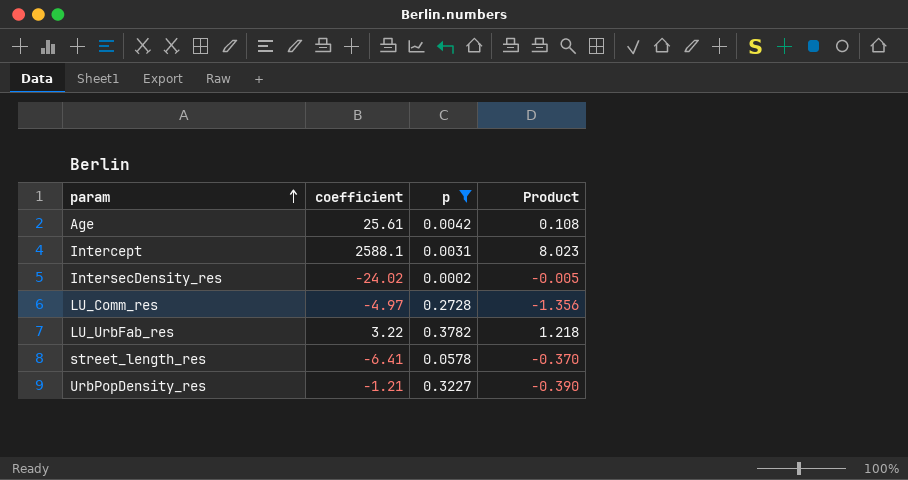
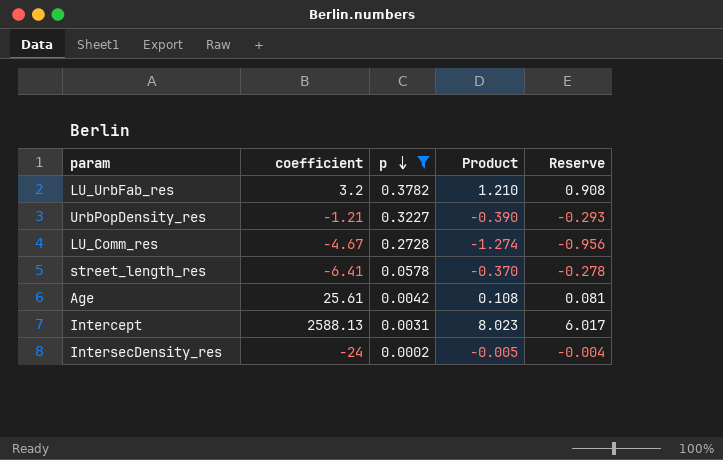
row order: param ascending -> p descending
column Reserve | formula: none -> [Product] * 0.75
LU_UrbFab_res | coefficient: 3.22 -> 3.2
LU_UrbFab_res | Product: 1.218 -> 1.210
LU_Comm_res | coefficient: -4.97 -> -4.67
LU_Comm_res | Product: -1.356 -> -1.274
Intercept | coefficient: 2588.1 -> 2588.13
IntersecDensity_res | coefficient: -24.02 -> -24

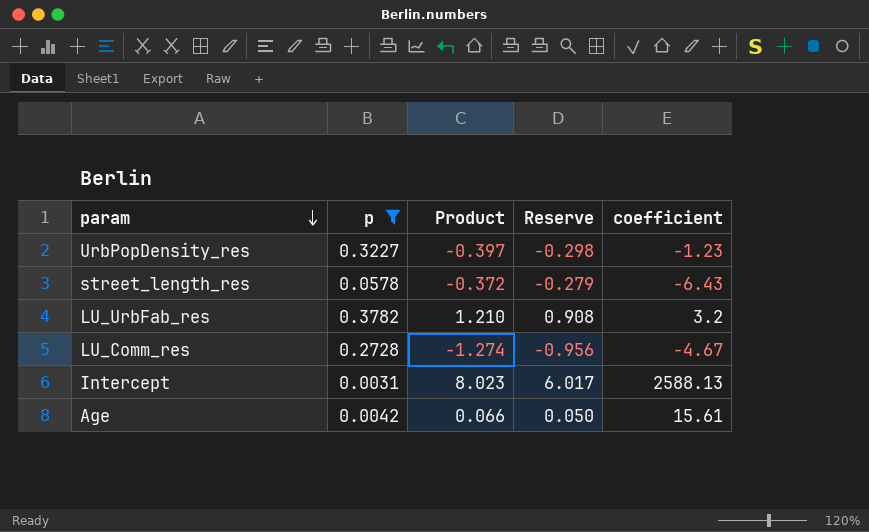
row order: p descending -> param descending
column coefficient | position: 2 -> 5
row IntersecDensity_res: -24 | 0.0002 | -0.005 | -0.004 -> none
UrbPopDensity_res | Product: -0.390 -> -0.397
UrbPopDensity_res | Reserve: -0.293 -> -0.298
UrbPopDensity_res | coefficient: -1.21 -> -1.23
street_length_res | Product: -0.370 -> -0.372
street_length_res | Reserve: -0.278 -> -0.279
street_length_res | coefficient: -6.41 -> -6.43
Age | Product: 0.108 -> 0.066
Age | Reserve: 0.081 -> 0.050
Age | coefficient: 25.61 -> 15.61

